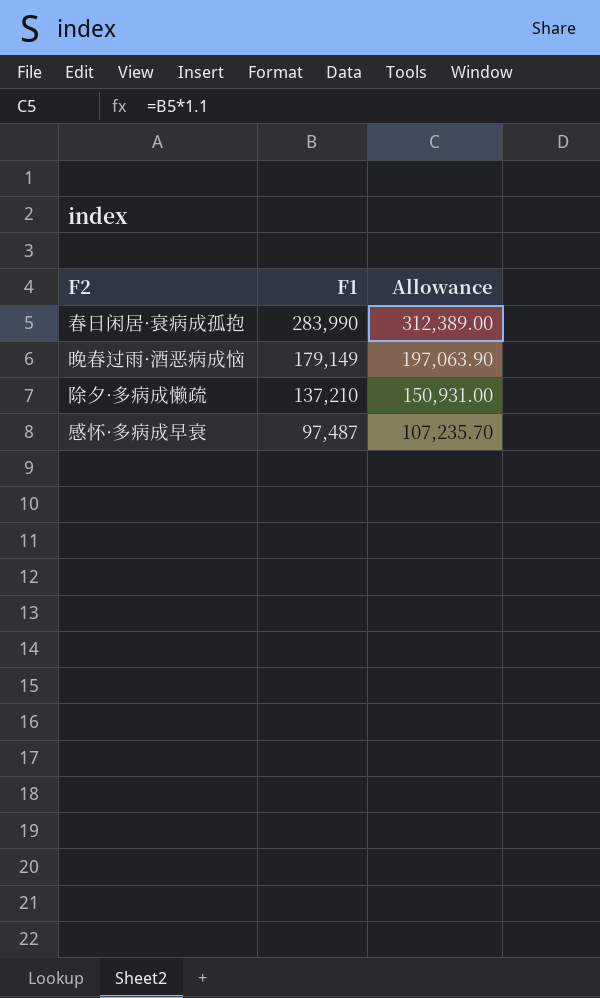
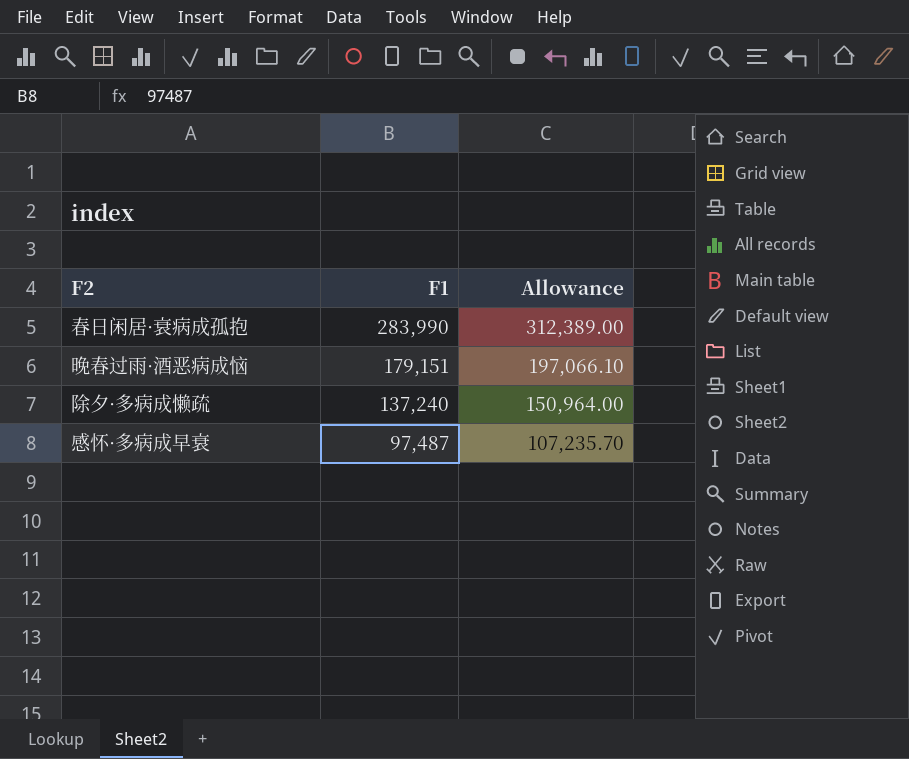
晚春过雨·酒恶病成恼 | F1: 179,149 -> 179,151
晚春过雨·酒恶病成恼 | Allowance: 197,063.90 -> 197,066.10
除夕·多病成懒疏 | F1: 137,210 -> 137,240
除夕·多病成懒疏 | Allowance: 150,931.00 -> 150,964.00

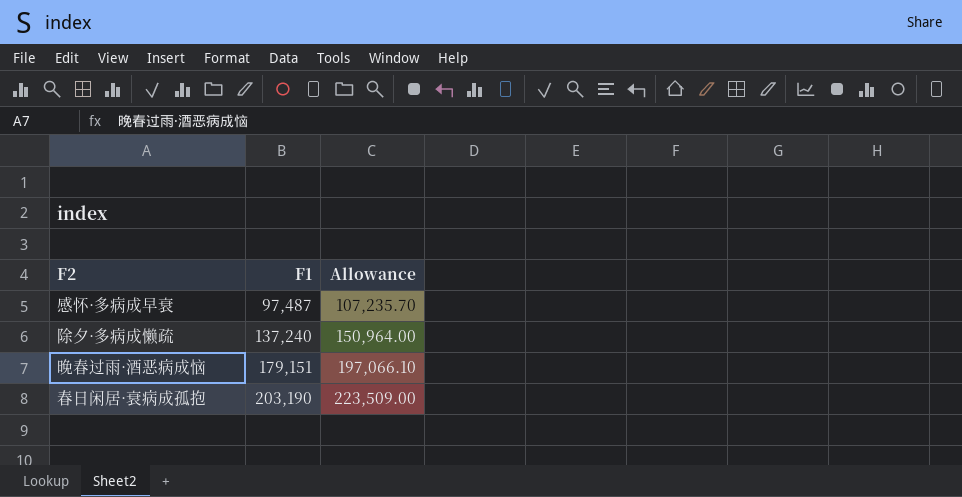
row order: F1 descending -> F1 ascending
春日闲居·衰病成孤抱 | F1: 283,990 -> 203,190
春日闲居·衰病成孤抱 | Allowance: 312,389.00 -> 223,509.00

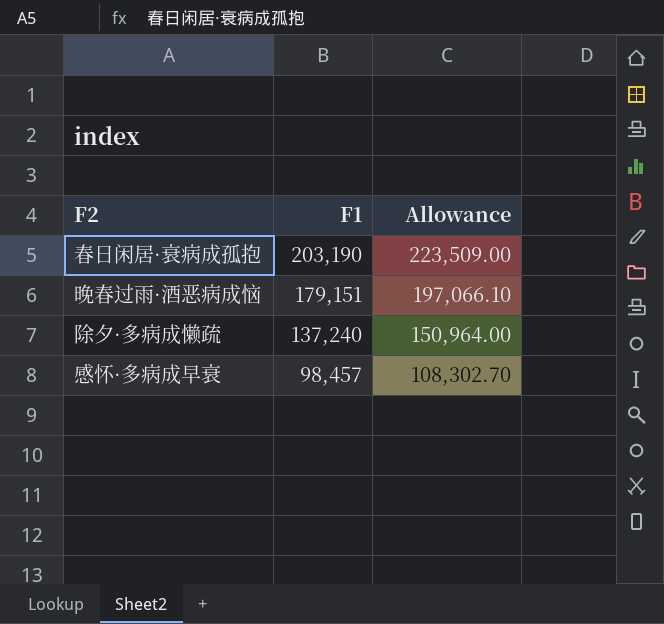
row order: F1 ascending -> F1 descending
感怀·多病成早衰 | F1: 97,487 -> 98,457
感怀·多病成早衰 | Allowance: 107,235.70 -> 108,302.70

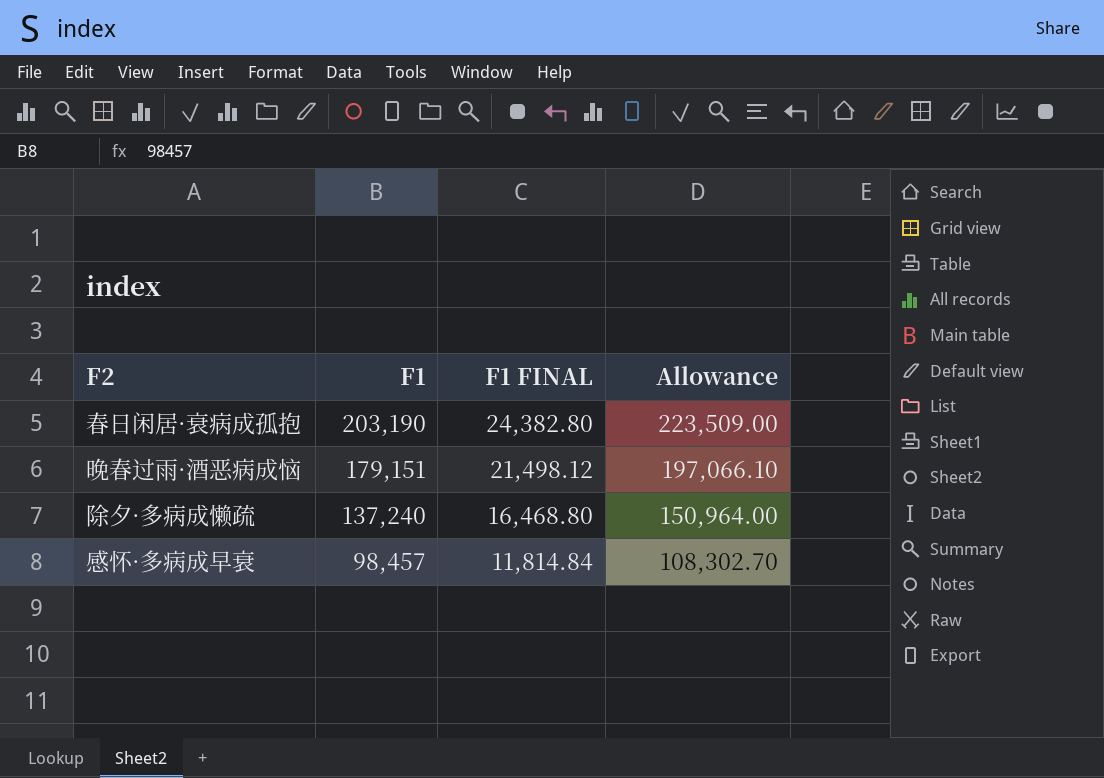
column F1 FINAL | formula: none -> [F1] * 0.12

